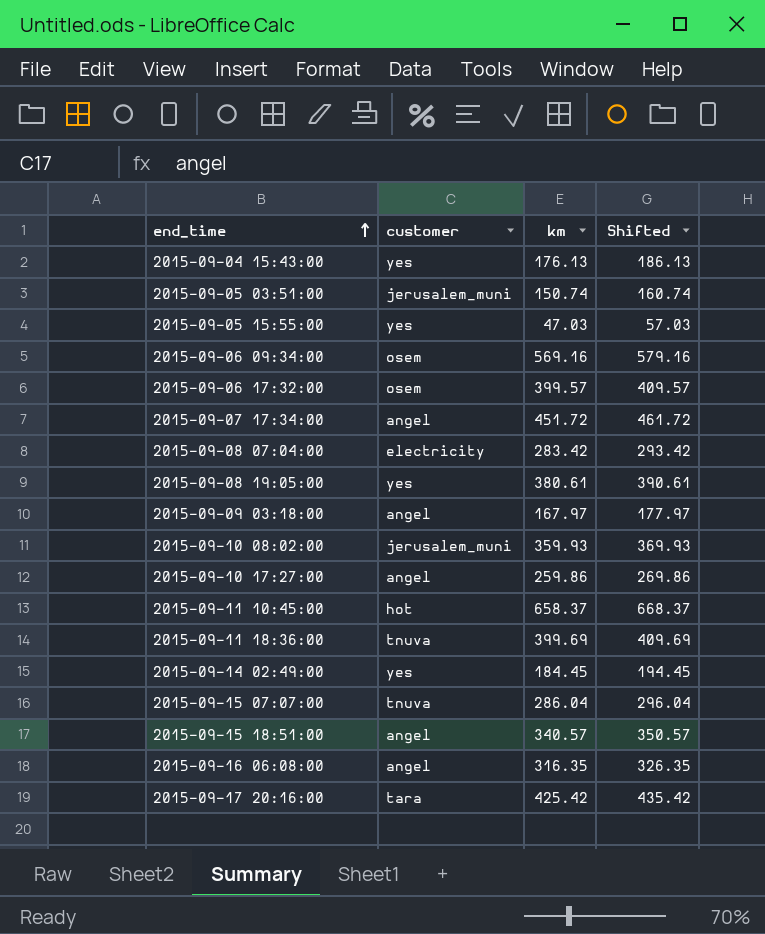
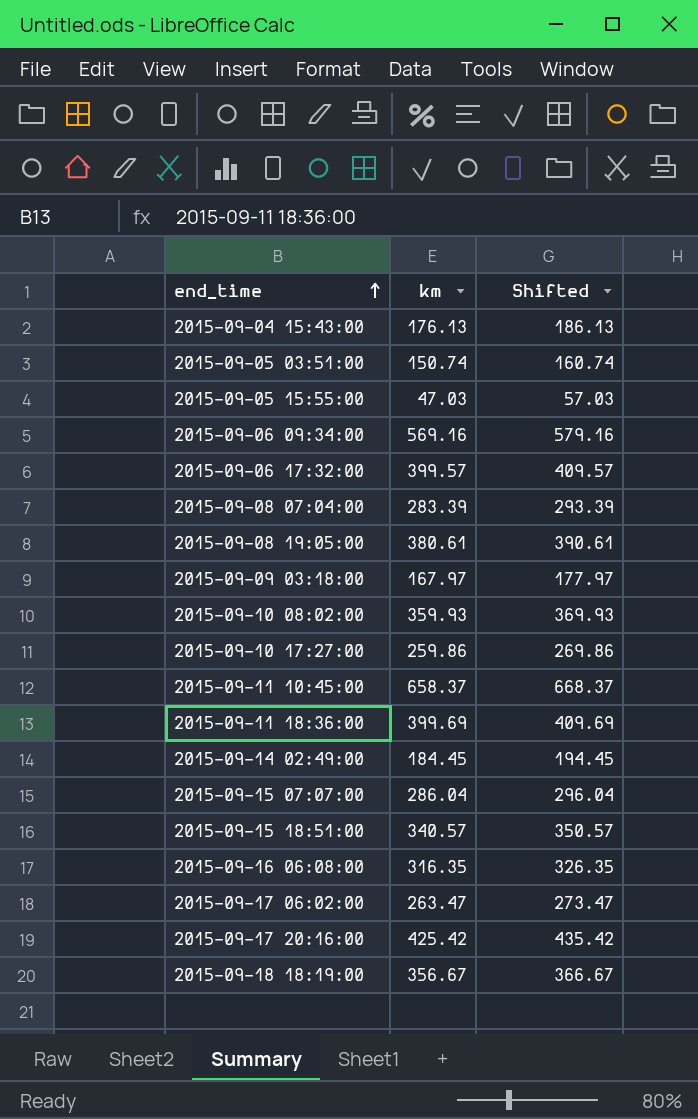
column customer | position: 2 -> none
row 2015-09-07 17:34:00: angel | 451.72 | 461.72 -> none
2015-09-08 07:04:00 | km: 283.42 -> 283.39
2015-09-08 07:04:00 | Shifted: 293.42 -> 293.39
row 2015-09-17 06:02:00: none -> 263.47 | 273.47
row 2015-09-18 18:19:00: none -> 356.67 | 366.67

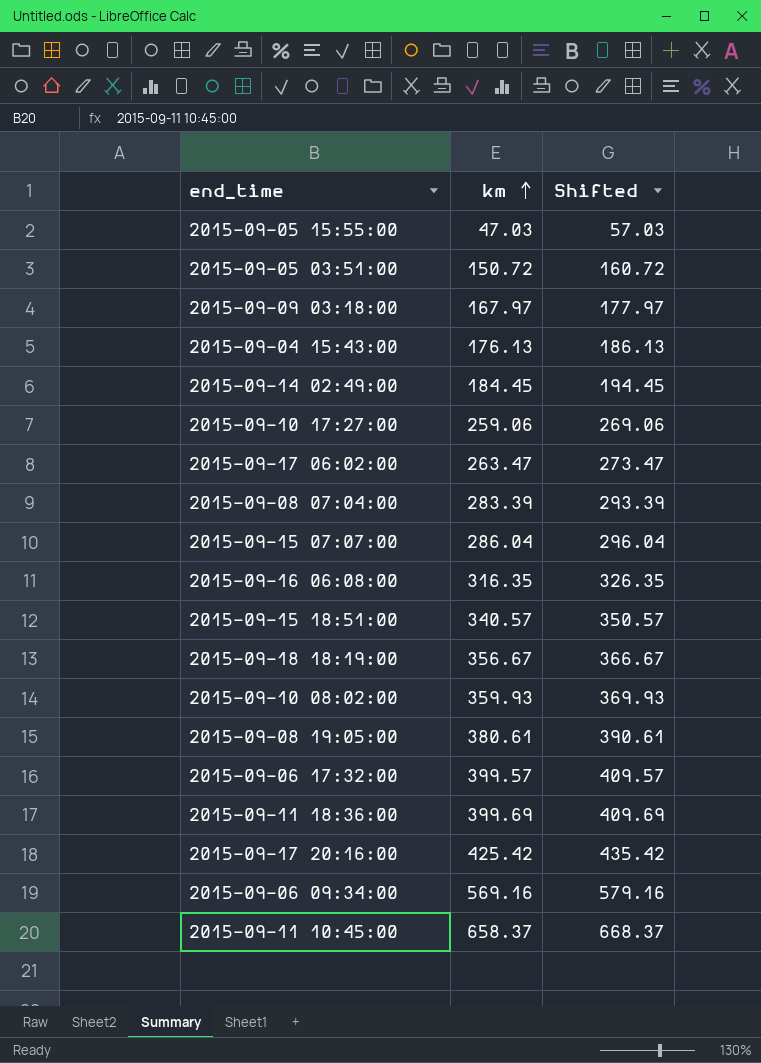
row order: end_time ascending -> km ascending
2015-09-05 03:51:00 | km: 150.74 -> 150.72
2015-09-05 03:51:00 | Shifted: 160.74 -> 160.72
2015-09-10 17:27:00 | km: 259.86 -> 259.06
2015-09-10 17:27:00 | Shifted: 269.86 -> 269.06

